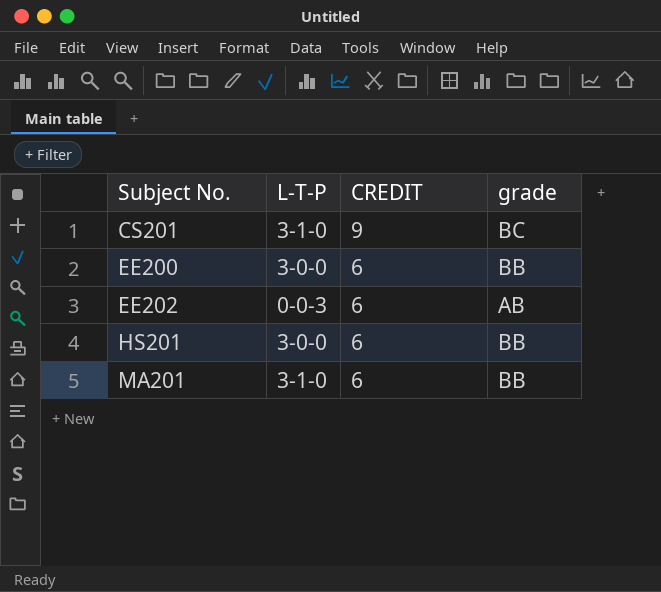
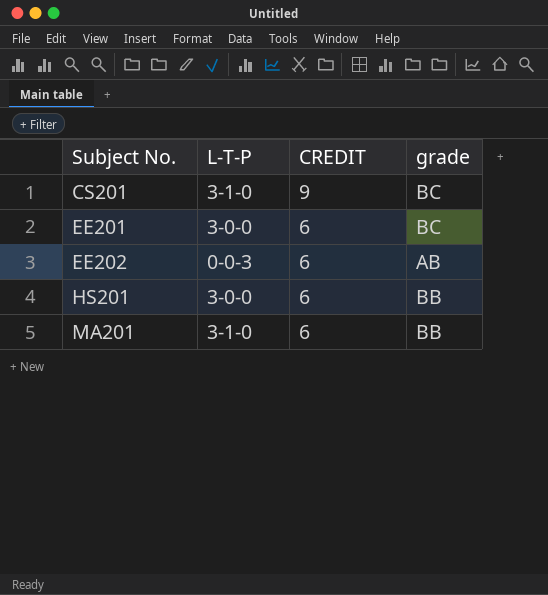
row EE200: 3-0-0 | 6 | BB -> none
row EE201: none -> 3-0-0 | 6 | BC

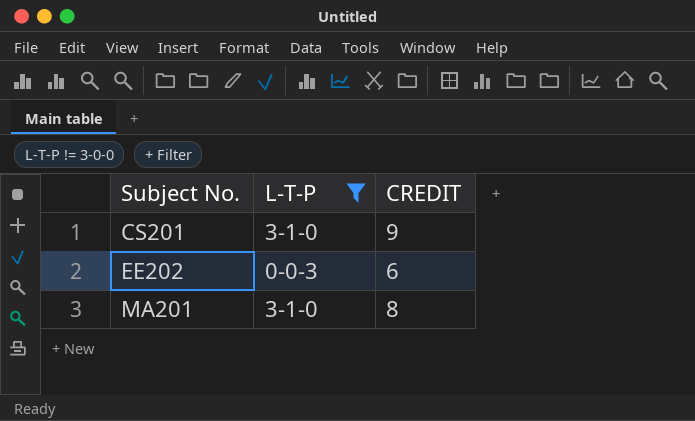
filter: none -> L-T-P != 3-0-0
column grade | position: 4 -> none
MA201 | CREDIT: 6 -> 8

